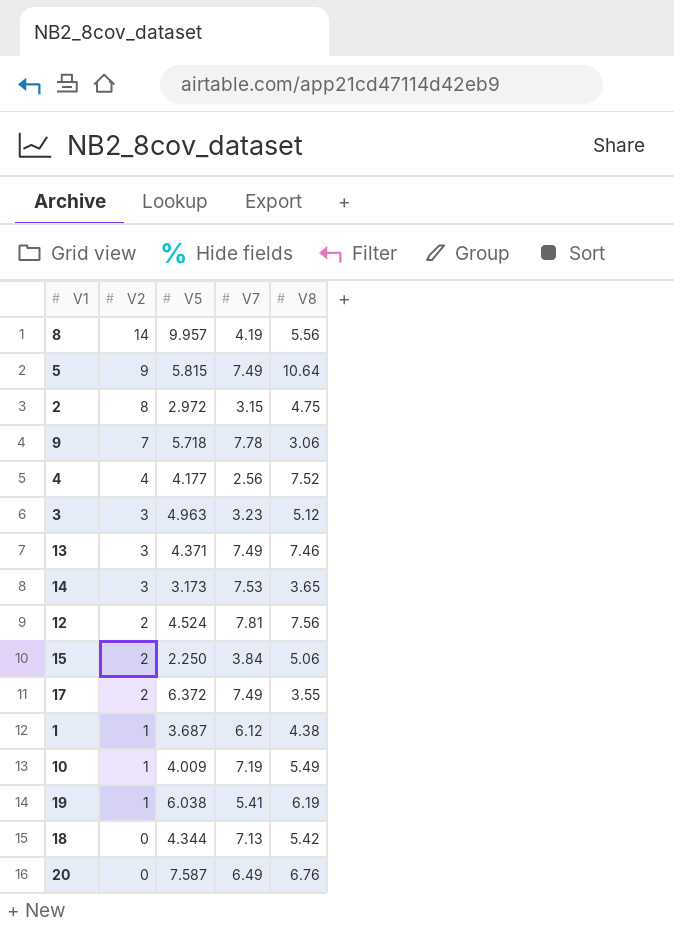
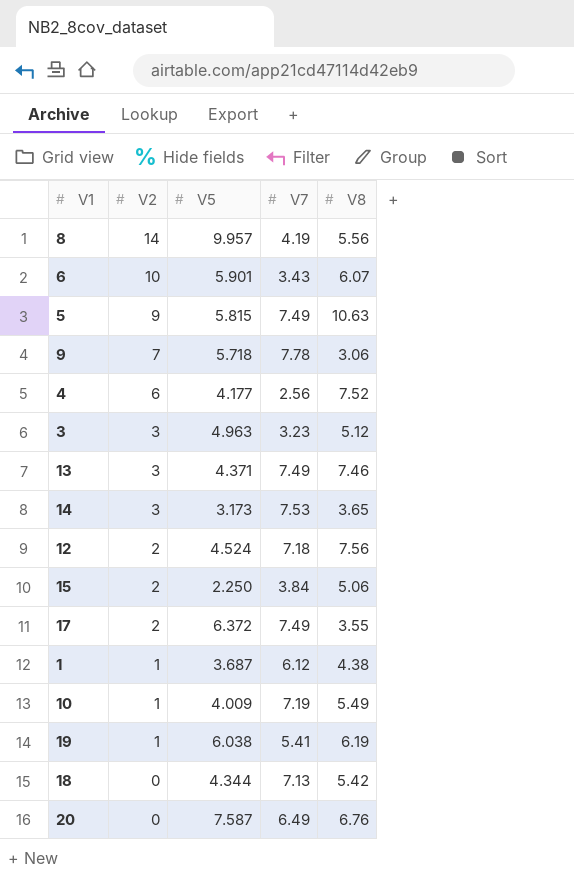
row 2: 8 | 2.972 | 3.15 | 4.75 -> none
row 6: none -> 10 | 5.901 | 3.43 | 6.07
5 | V8: 10.64 -> 10.63
4 | V2: 4 -> 6
12 | V7: 7.81 -> 7.18

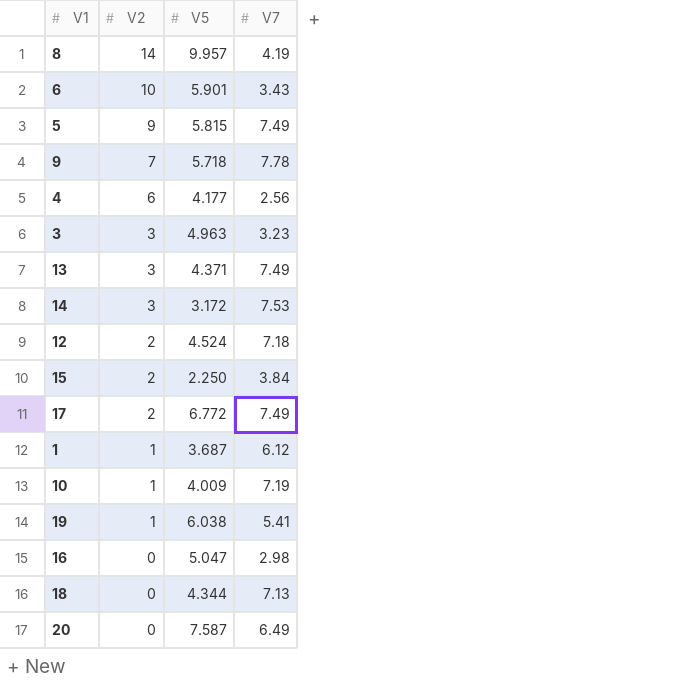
column V8 | position: 5 -> none
14 | V5: 3.173 -> 3.172
17 | V5: 6.372 -> 6.772
row 16: none -> 0 | 5.047 | 2.98

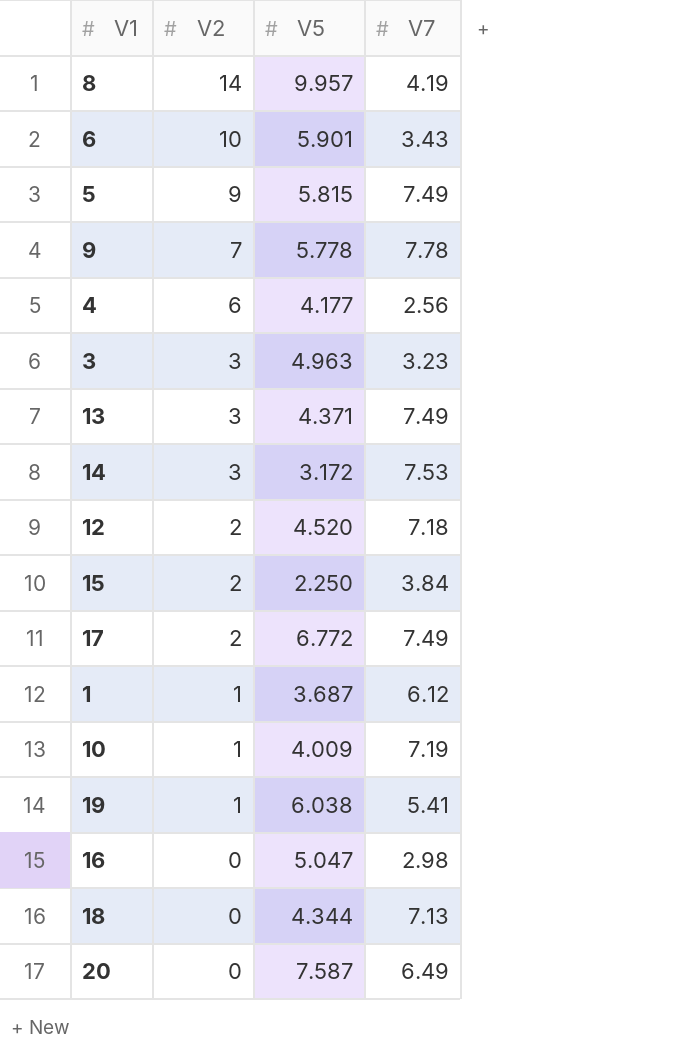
9 | V5: 5.718 -> 5.778
12 | V5: 4.524 -> 4.520

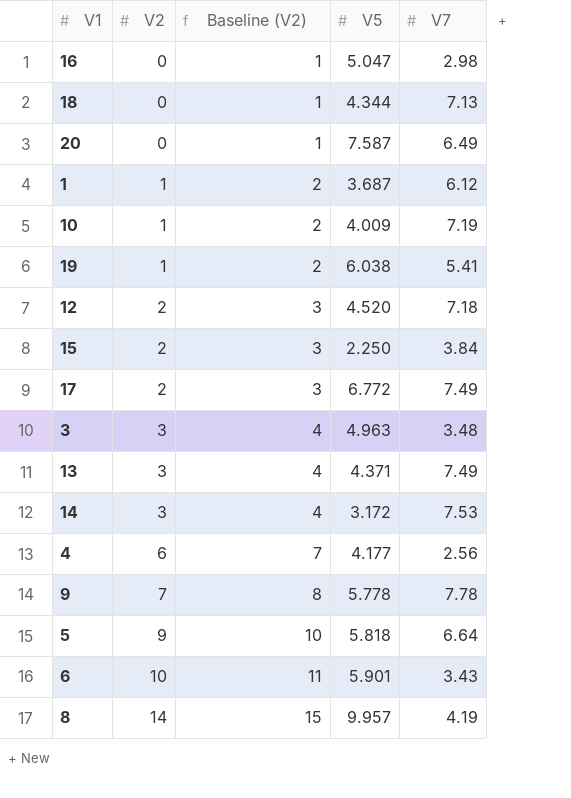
row order: V2 descending -> V2 ascending
column Baseline (V2) | formula: none -> [V2] + 1
3 | V7: 3.23 -> 3.48
5 | V5: 5.815 -> 5.818
5 | V7: 7.49 -> 6.64

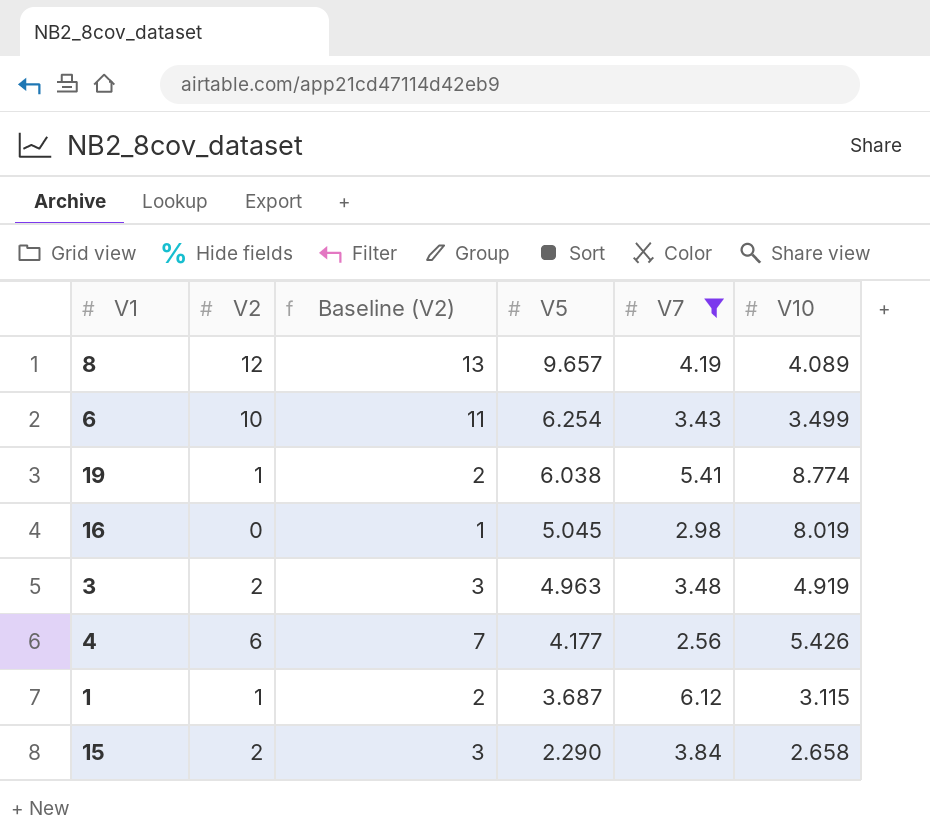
filter: none -> V7 <= 6.12
row order: V2 ascending -> V5 descending
column V10 | position: none -> 6
8 | V2: 14 -> 12
8 | Baseline (V2): 15 -> 13
8 | V5: 9.957 -> 9.657
6 | V5: 5.901 -> 6.254
16 | V5: 5.047 -> 5.045
3 | V2: 3 -> 2
3 | Baseline (V2): 4 -> 3
15 | V5: 2.250 -> 2.290

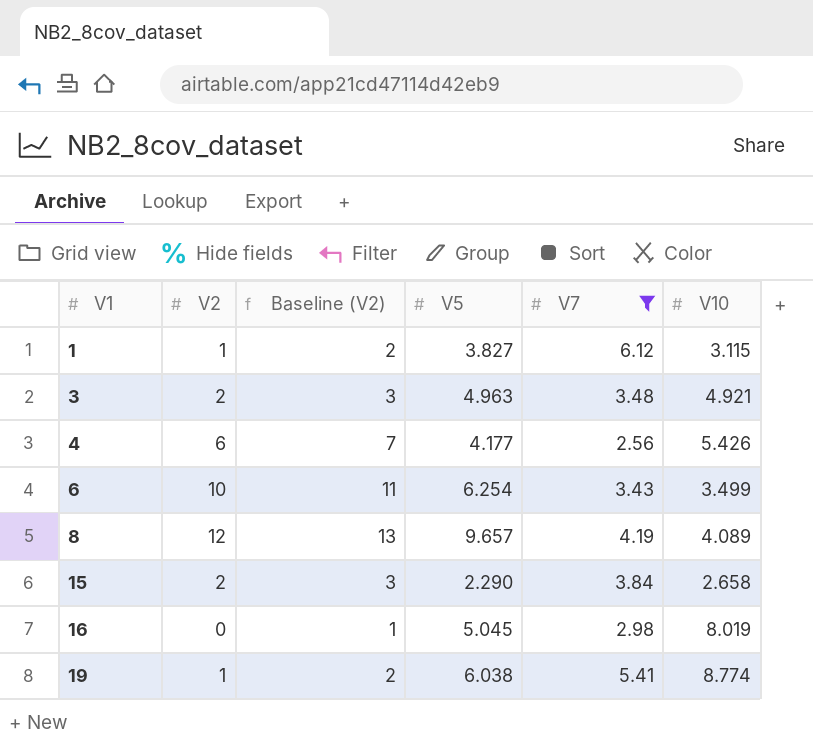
row order: V5 descending -> V1 ascending
1 | V5: 3.687 -> 3.827
3 | V10: 4.919 -> 4.921

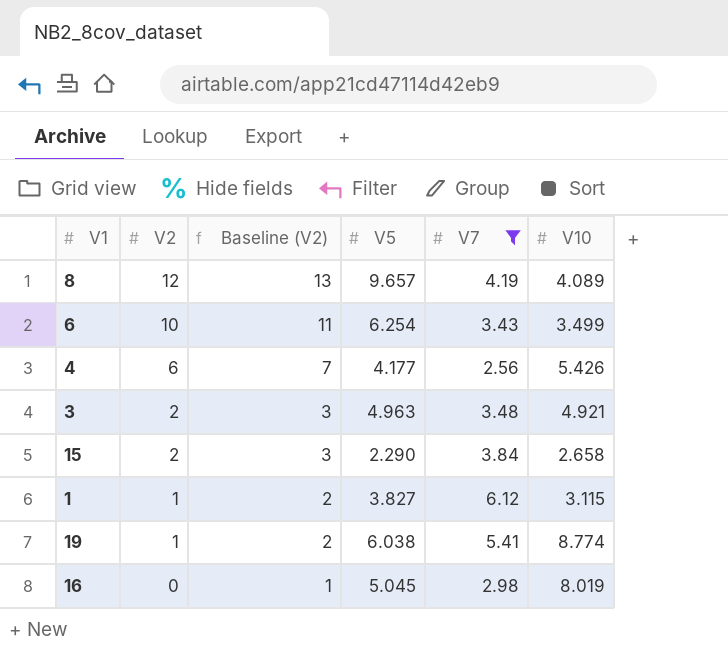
row order: V1 ascending -> V2 descending

